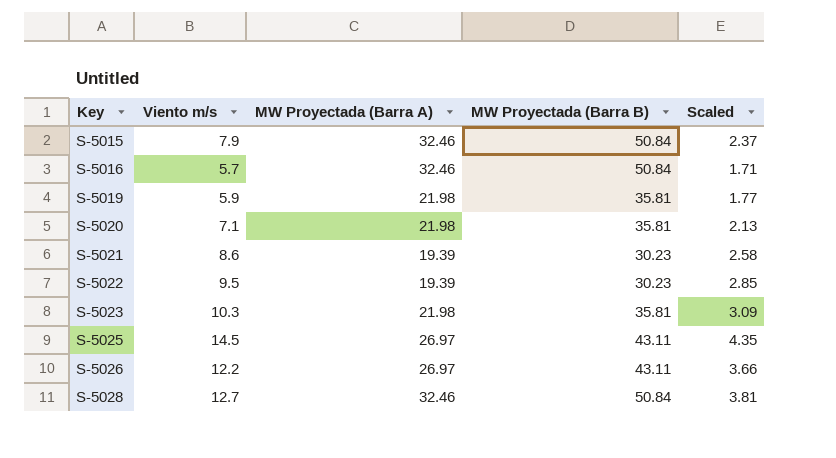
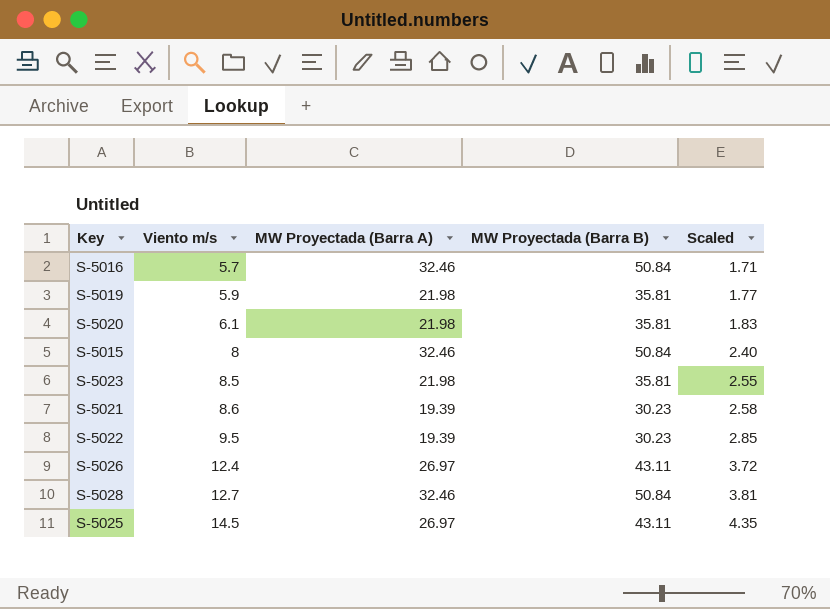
row order: Key ascending -> Viento m/s ascending
S-5020 | Viento m/s: 7.1 -> 6.1
S-5020 | Scaled: 2.13 -> 1.83
S-5015 | Viento m/s: 7.9 -> 8
S-5015 | Scaled: 2.37 -> 2.40
S-5023 | Viento m/s: 10.3 -> 8.5
S-5023 | Scaled: 3.09 -> 2.55
S-5026 | Viento m/s: 12.2 -> 12.4
S-5026 | Scaled: 3.66 -> 3.72

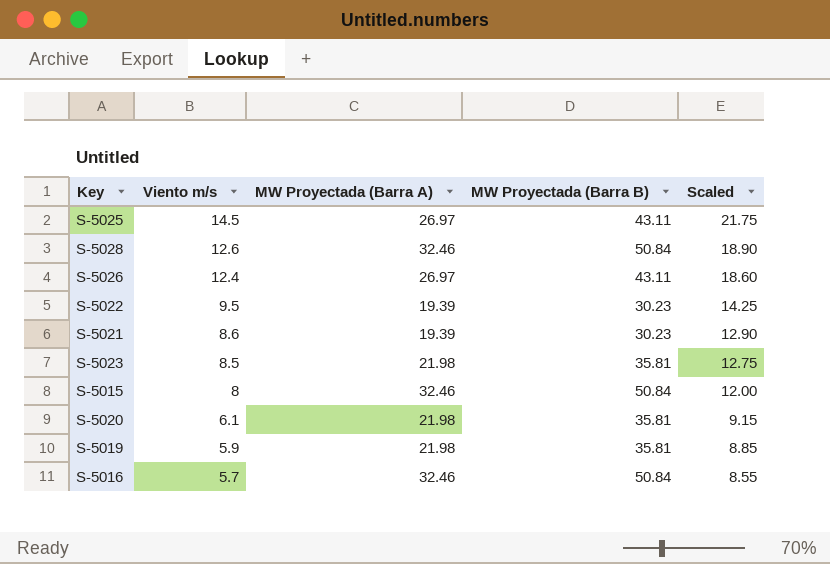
row order: Viento m/s ascending -> Viento m/s descending
column Scaled | formula: [Viento m/s] * 0.3 -> [Viento m/s] * 1.5
S-5028 | Viento m/s: 12.7 -> 12.6

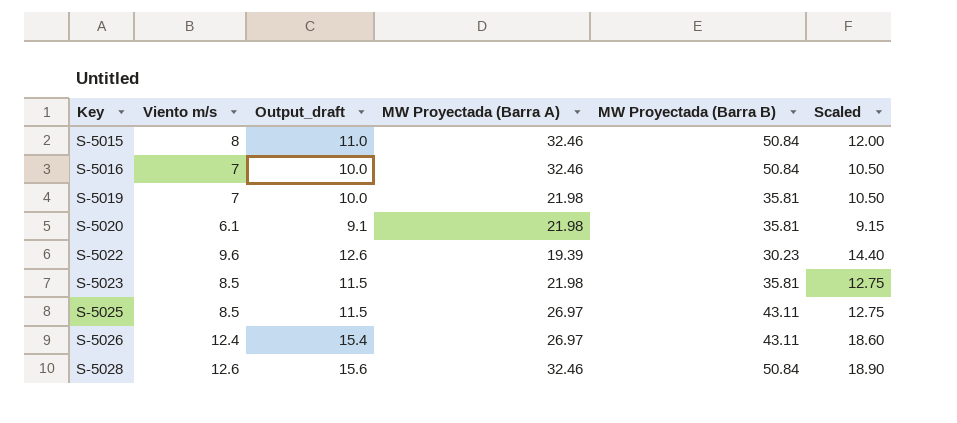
row order: Viento m/s descending -> Key ascending
column Output_draft | formula: none -> [Viento m/s] + 3
row S-5021: 8.6 | 19.39 | 30.23 | 12.90 -> none
S-5016 | Viento m/s: 5.7 -> 7
S-5016 | Scaled: 8.55 -> 10.50
S-5019 | Viento m/s: 5.9 -> 7
S-5019 | Scaled: 8.85 -> 10.50
S-5022 | Viento m/s: 9.5 -> 9.6
S-5022 | Scaled: 14.25 -> 14.40
S-5025 | Viento m/s: 14.5 -> 8.5
S-5025 | Scaled: 21.75 -> 12.75

